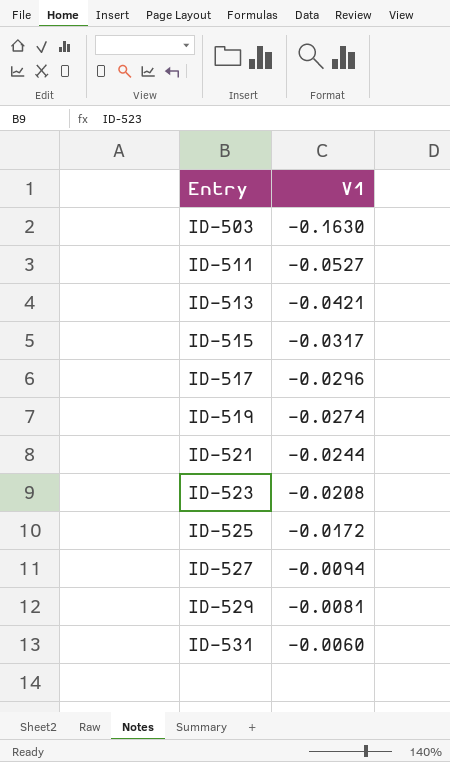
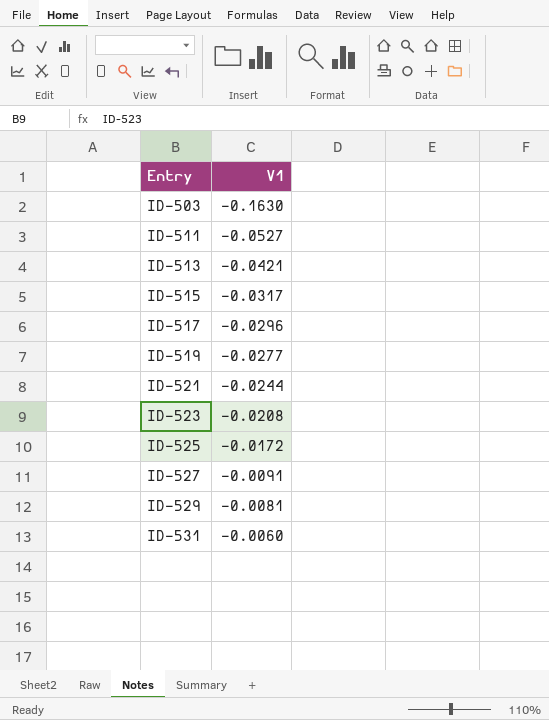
ID-519 | V1: -0.0274 -> -0.0277
ID-527 | V1: -0.0094 -> -0.0091

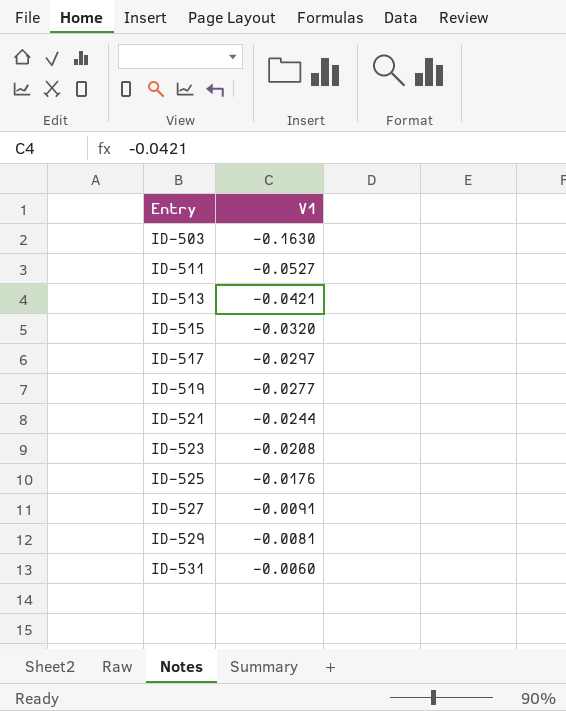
ID-515 | V1: -0.0317 -> -0.0320
ID-517 | V1: -0.0296 -> -0.0297
ID-525 | V1: -0.0172 -> -0.0176

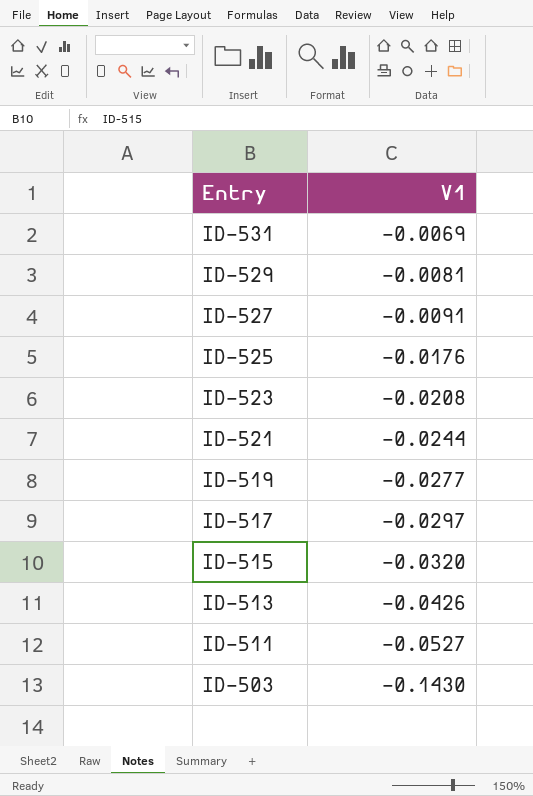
row order: Entry ascending -> Entry descending
ID-531 | V1: -0.0060 -> -0.0069
ID-513 | V1: -0.0421 -> -0.0426
ID-503 | V1: -0.1630 -> -0.1430

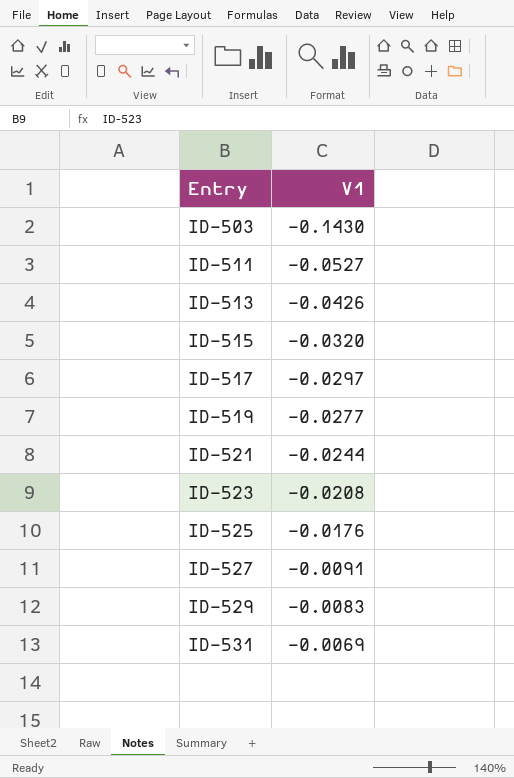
row order: Entry descending -> Entry ascending
ID-529 | V1: -0.0081 -> -0.0083

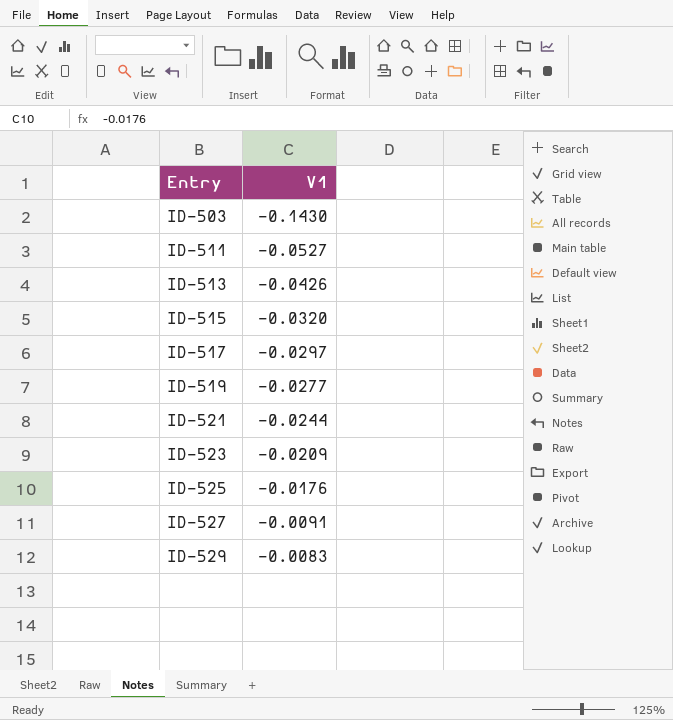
row ID-531: -0.0069 -> none
ID-523 | V1: -0.0208 -> -0.0209

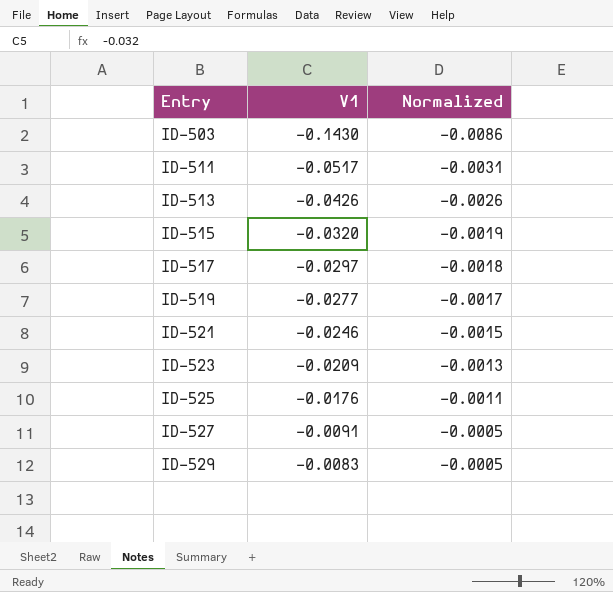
column Normalized | formula: none -> [V1] * 0.06
ID-511 | V1: -0.0527 -> -0.0517
ID-521 | V1: -0.0244 -> -0.0246

